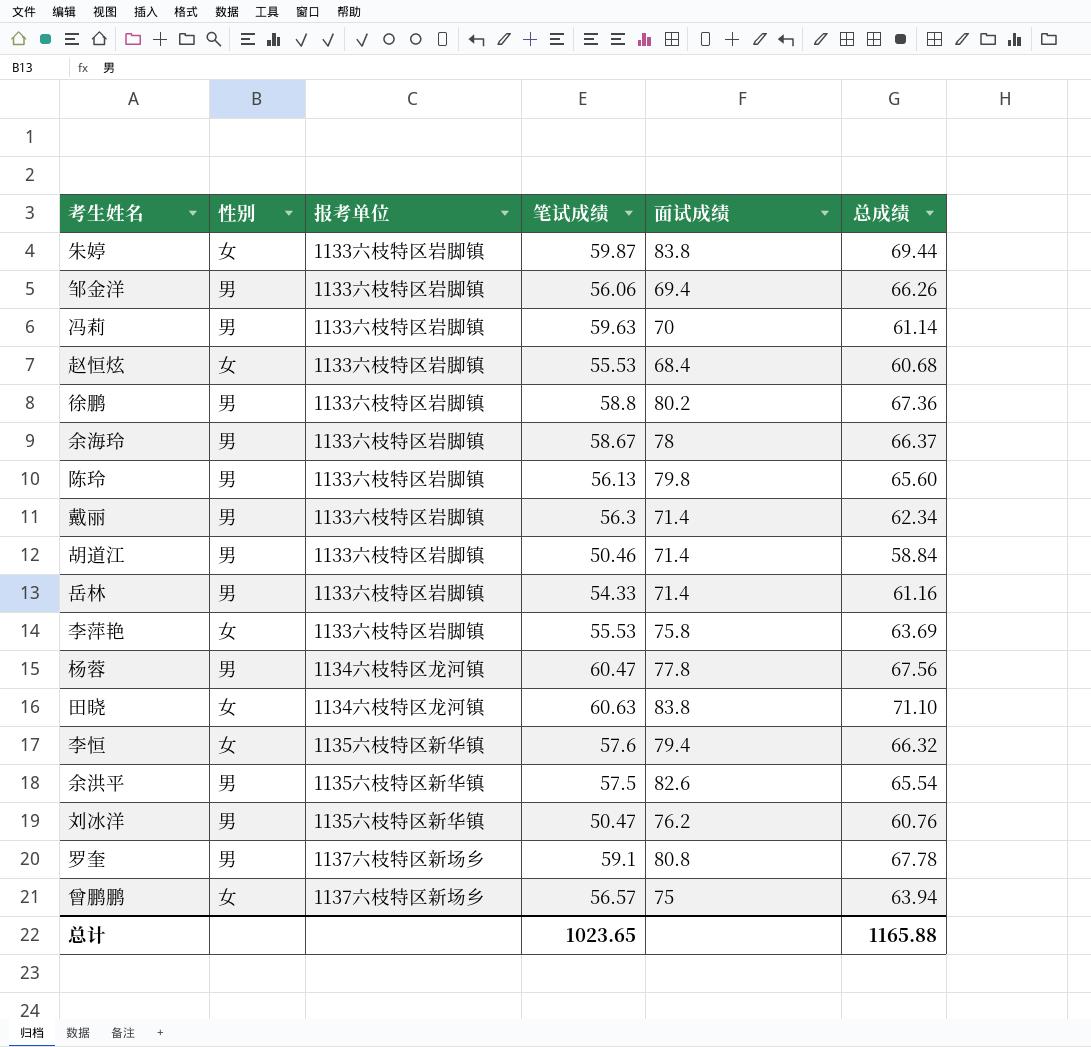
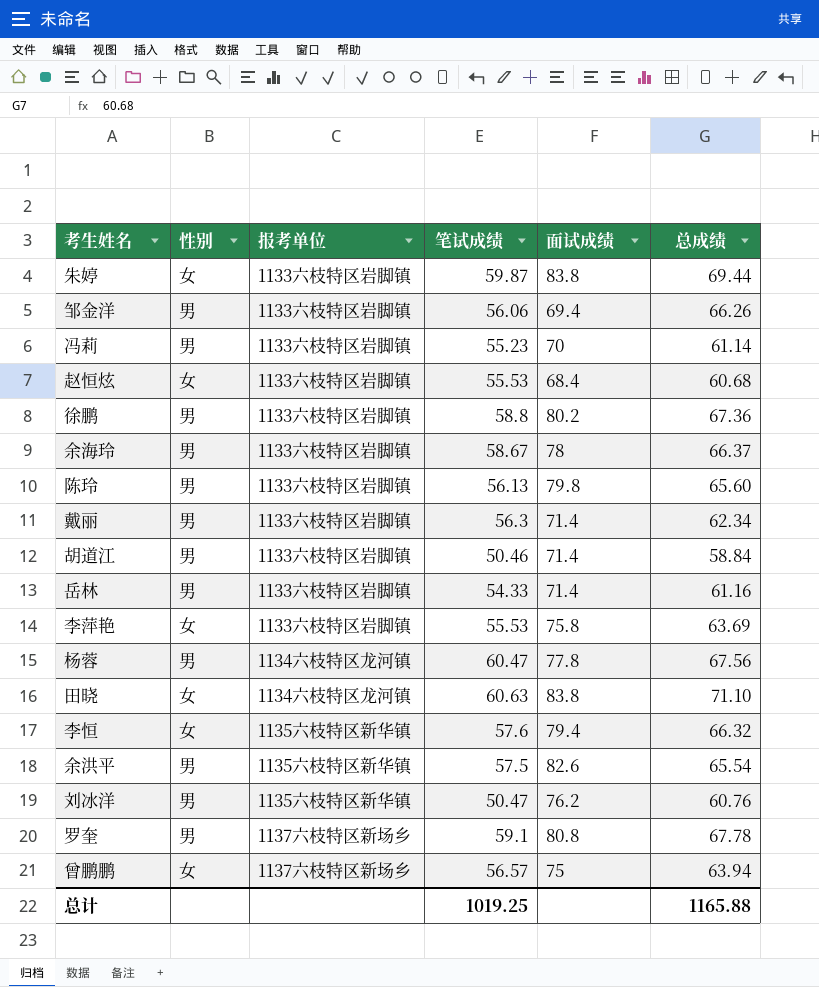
冯莉 | 笔试成绩: 59.63 -> 55.23
总计 | 笔试成绩: 1023.65 -> 1019.25

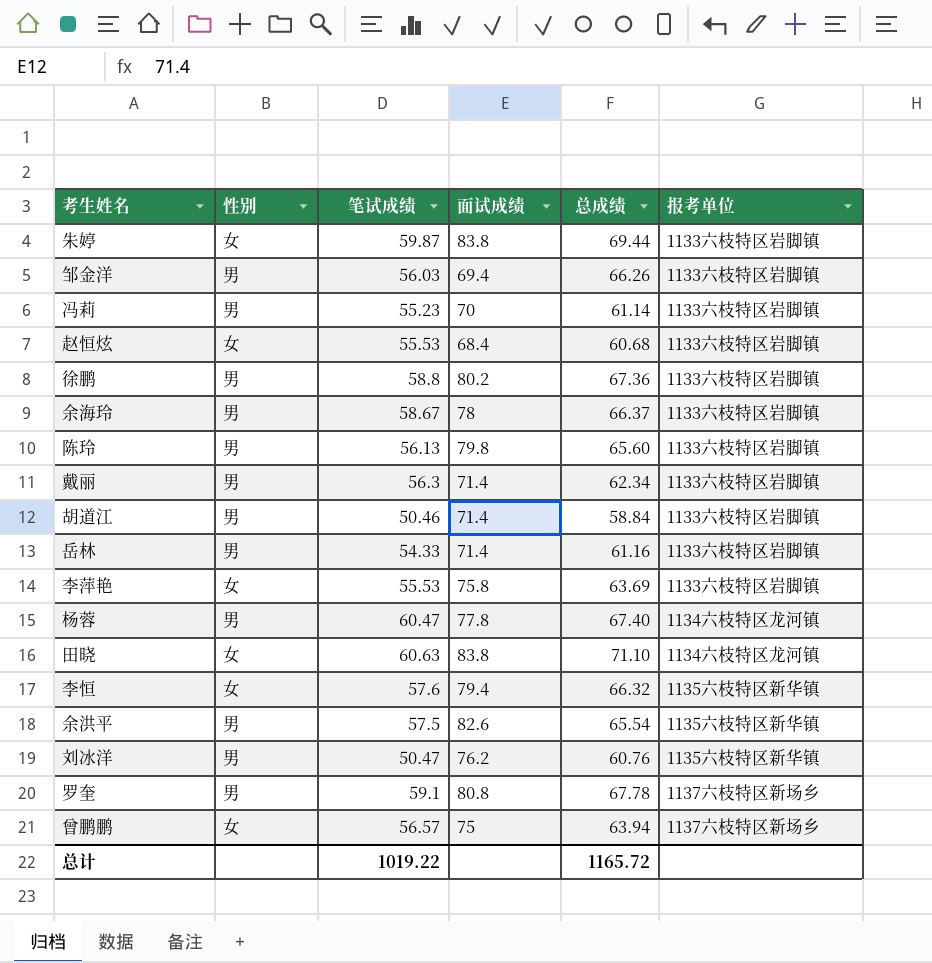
column 报考单位 | position: 3 -> 6
邹金洋 | 笔试成绩: 56.06 -> 56.03
杨蓉 | 总成绩: 67.56 -> 67.40
总计 | 笔试成绩: 1019.25 -> 1019.22
总计 | 总成绩: 1165.88 -> 1165.72

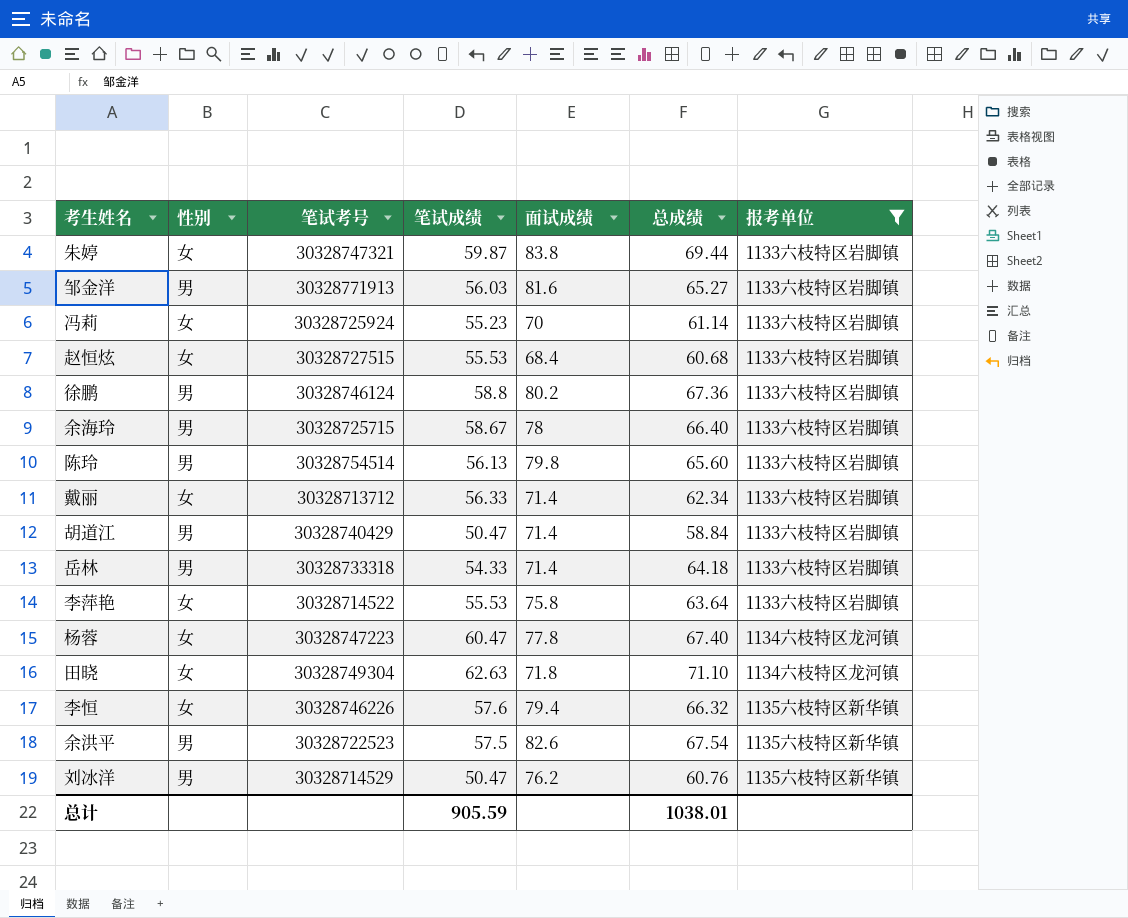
filter: none -> 报考单位 != 1137六枝特区新场乡
column 笔试考号 | position: none -> 3
邹金洋 | 面试成绩: 69.4 -> 81.6
邹金洋 | 总成绩: 66.26 -> 65.27
冯莉 | 性别: 男 -> 女
余海玲 | 总成绩: 66.37 -> 66.40
戴丽 | 性别: 男 -> 女
戴丽 | 笔试成绩: 56.3 -> 56.33
胡道江 | 笔试成绩: 50.46 -> 50.47
岳林 | 总成绩: 61.16 -> 64.18
李萍艳 | 总成绩: 63.69 -> 63.64
杨蓉 | 性别: 男 -> 女
田晓 | 笔试成绩: 60.63 -> 62.63
田晓 | 面试成绩: 83.8 -> 71.8
余洪平 | 总成绩: 65.54 -> 67.54
总计 | 笔试成绩: 1019.22 -> 905.59
总计 | 总成绩: 1165.72 -> 1038.01

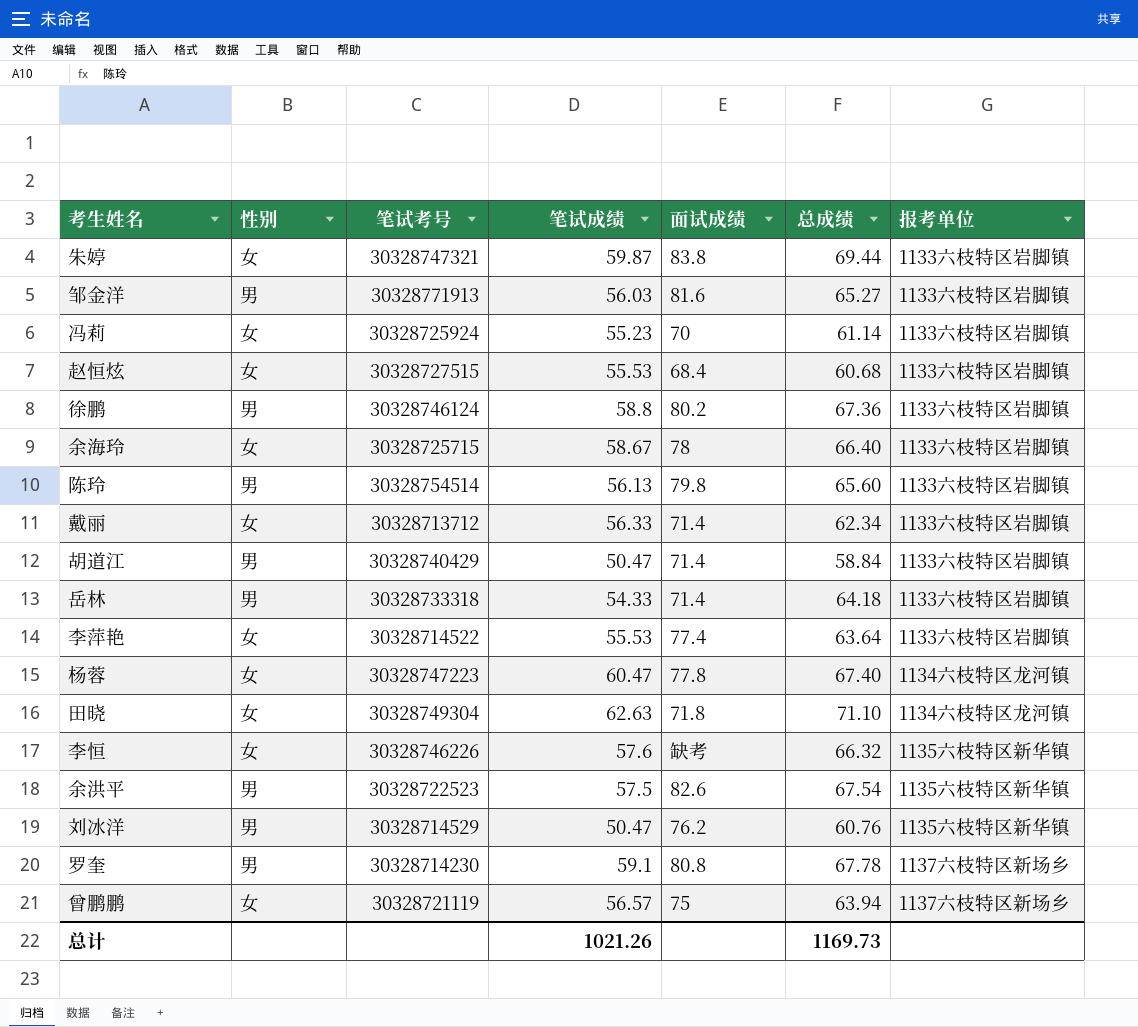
filter: 报考单位 != 1137六枝特区新场乡 -> none
余海玲 | 性别: 男 -> 女
李萍艳 | 面试成绩: 75.8 -> 77.4
李恒 | 面试成绩: 79.4 -> 缺考
总计 | 笔试成绩: 905.59 -> 1021.26
总计 | 总成绩: 1038.01 -> 1169.73

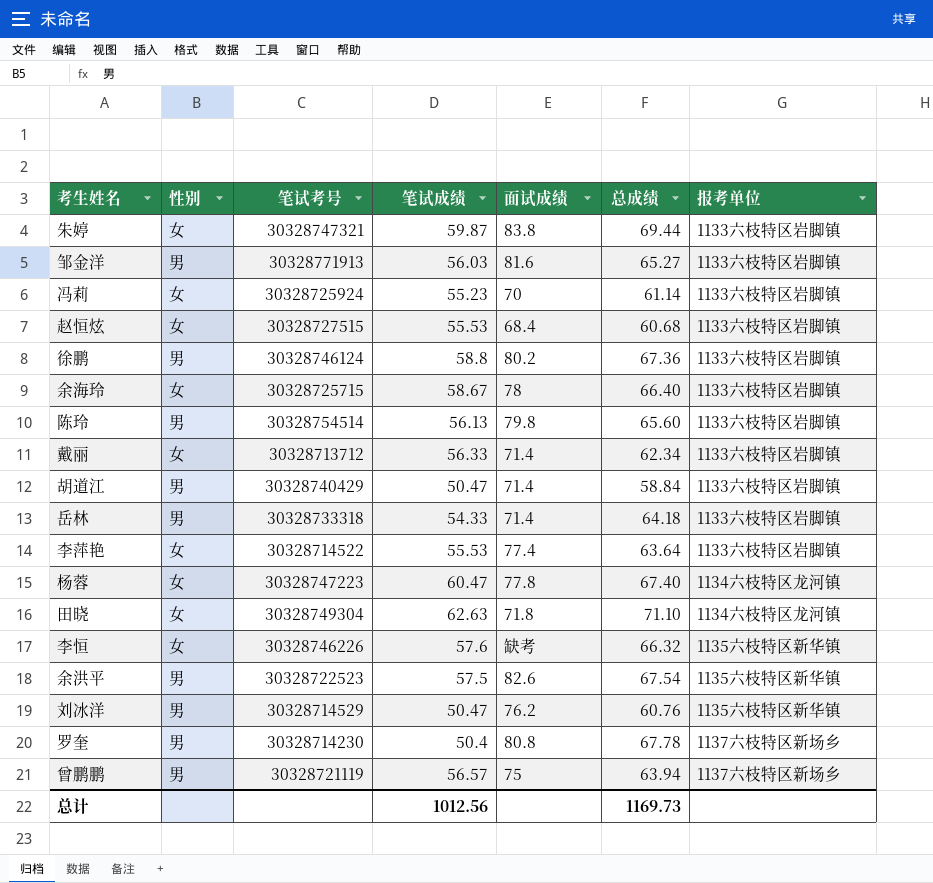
罗奎 | 笔试成绩: 59.1 -> 50.4
曾鹏鹏 | 性别: 女 -> 男
总计 | 笔试成绩: 1021.26 -> 1012.56

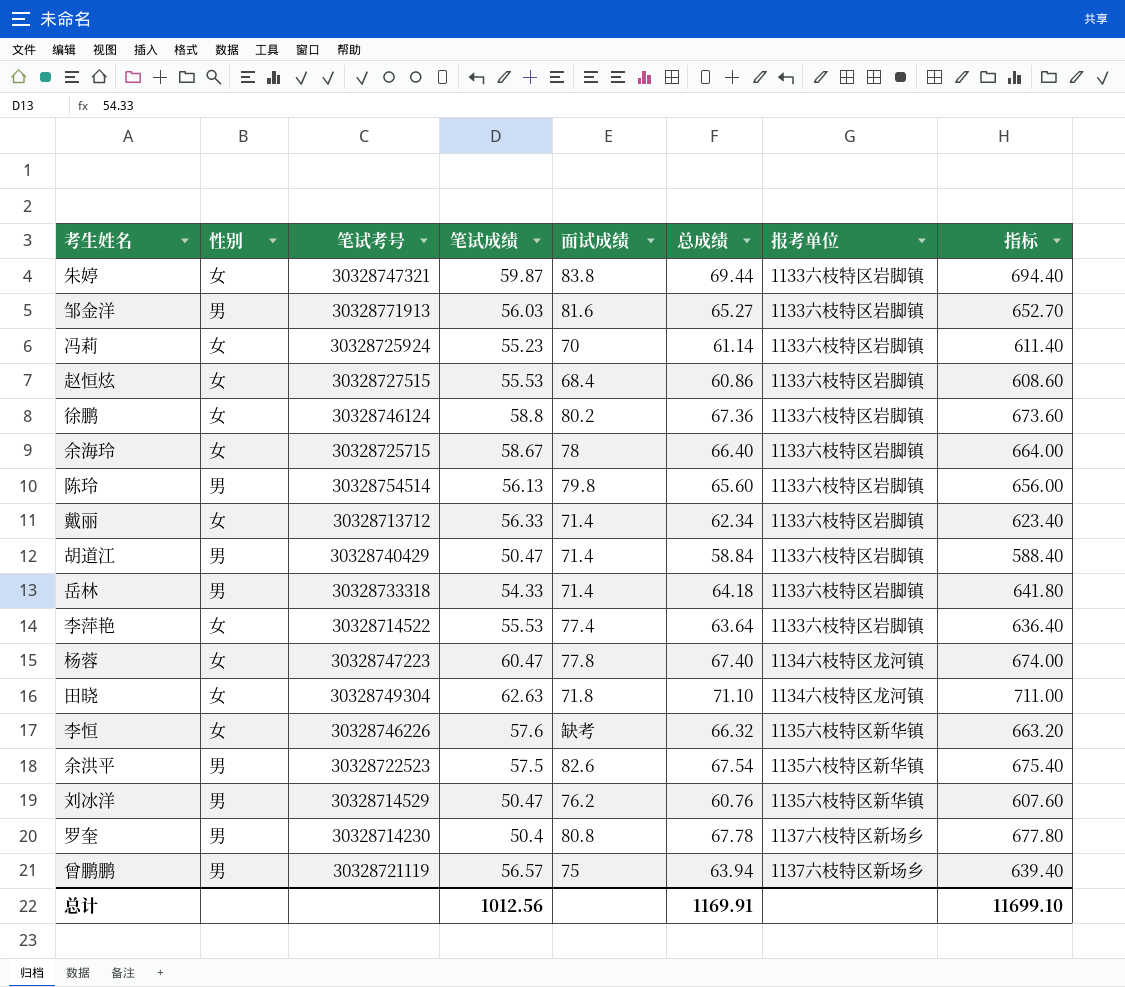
column 指标 | formula: none -> [总成绩] * 10
赵恒炫 | 总成绩: 60.68 -> 60.86
徐鹏 | 性别: 男 -> 女
总计 | 总成绩: 1169.73 -> 1169.91

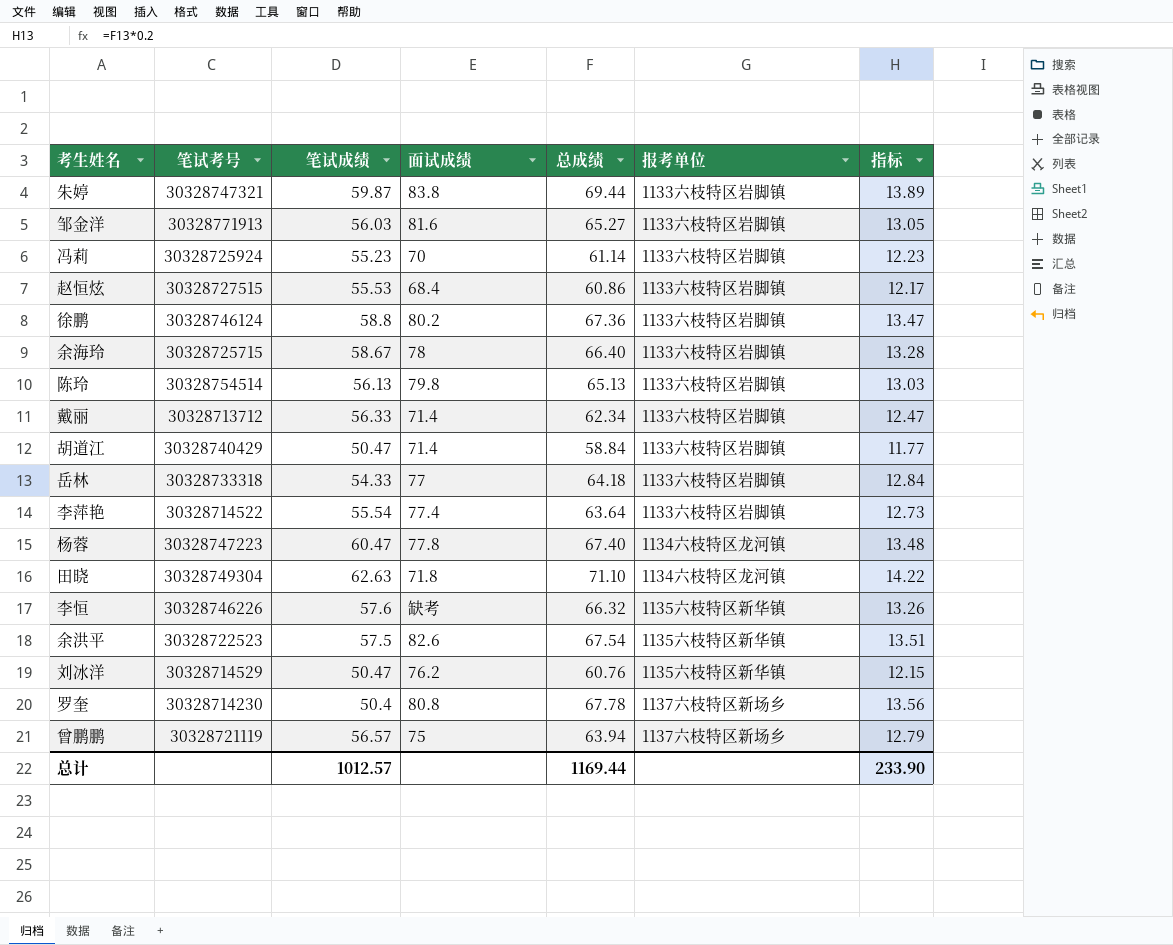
column 性别 | position: 2 -> none
column 指标 | formula: [总成绩] * 10 -> [总成绩] * 0.2
陈玲 | 总成绩: 65.60 -> 65.13
岳林 | 面试成绩: 71.4 -> 77
李萍艳 | 笔试成绩: 55.53 -> 55.54
总计 | 笔试成绩: 1012.56 -> 1012.57
总计 | 总成绩: 1169.91 -> 1169.44
总计 | 指标: 11699.10 -> 233.90

